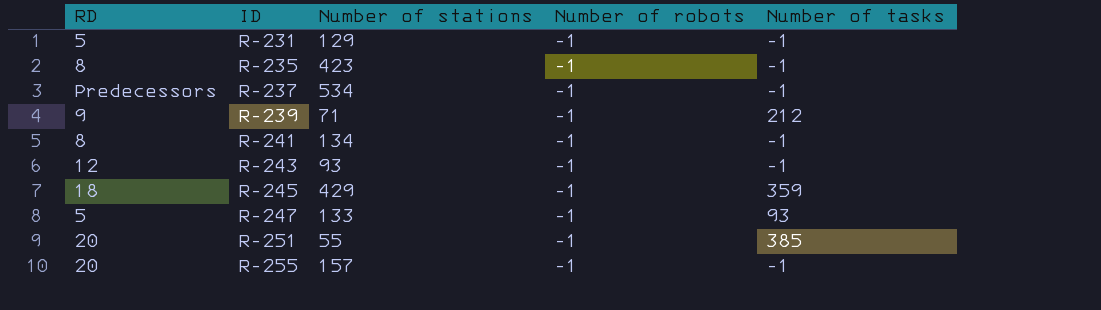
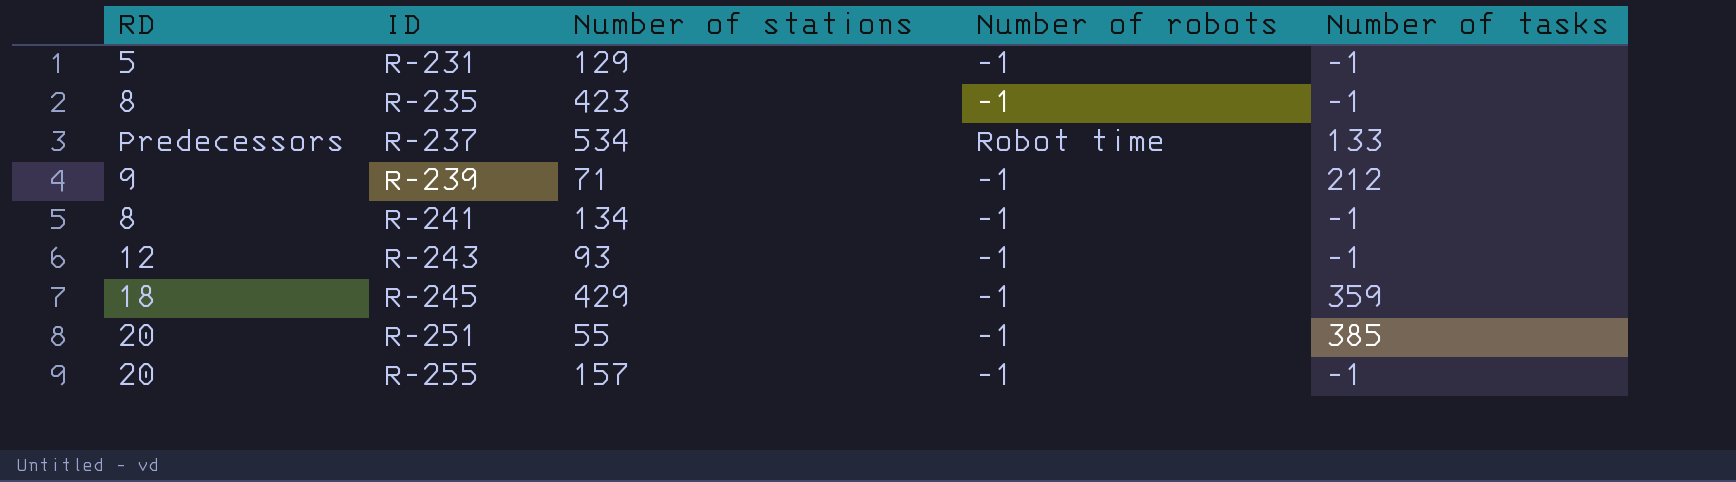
row R-247: 5 | 133 | -1 | 93 -> none
R-237 | Number of robots: -1 -> Robot time
R-237 | Number of tasks: -1 -> 133

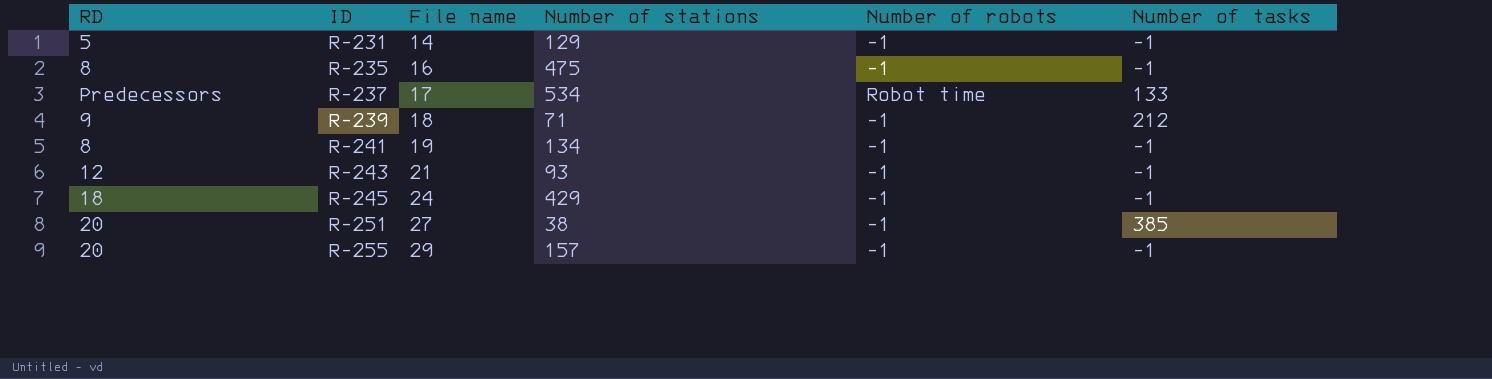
column File name | position: none -> 3
R-235 | Number of stations: 423 -> 475
R-245 | Number of tasks: 359 -> -1
R-251 | Number of stations: 55 -> 38

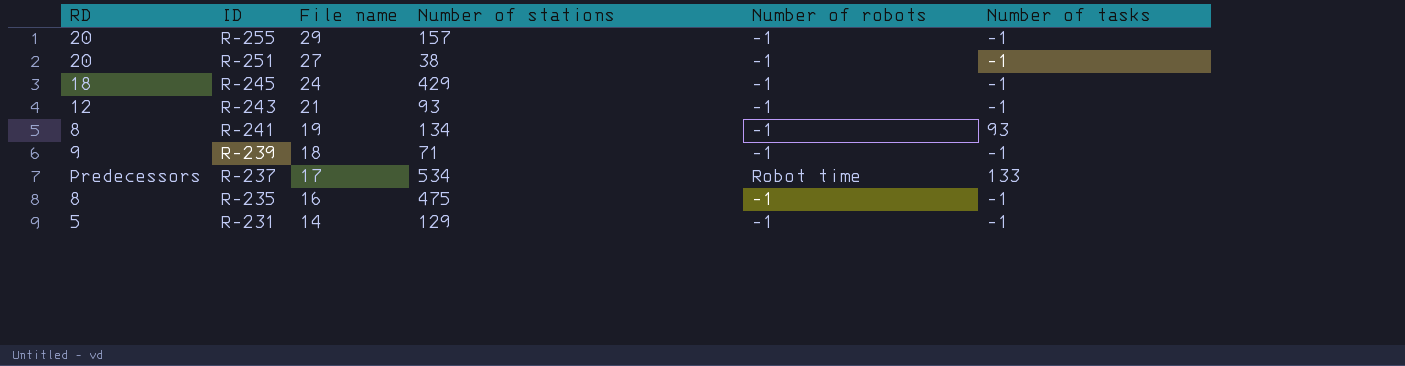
row order: ID ascending -> ID descending
R-251 | Number of tasks: 385 -> -1
R-241 | Number of tasks: -1 -> 93
R-239 | Number of tasks: 212 -> -1

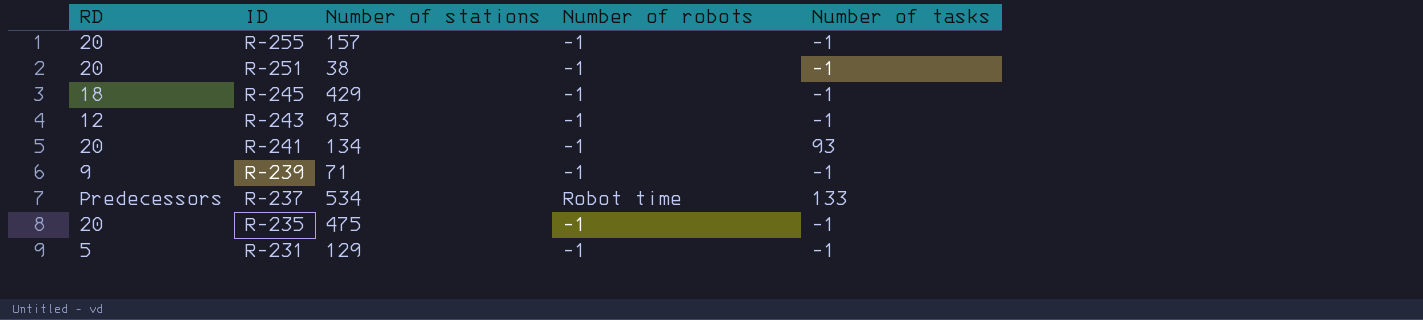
column File name | position: 3 -> none
R-241 | RD: 8 -> 20
R-235 | RD: 8 -> 20

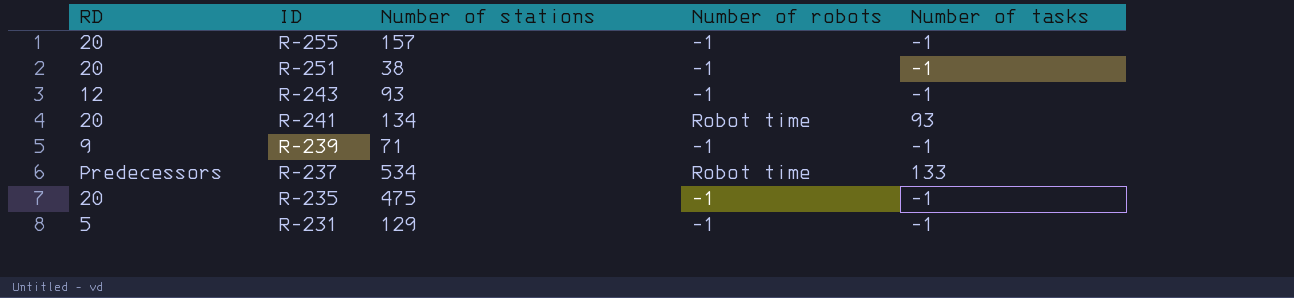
row R-245: 18 | 429 | -1 | -1 -> none
R-241 | Number of robots: -1 -> Robot time

